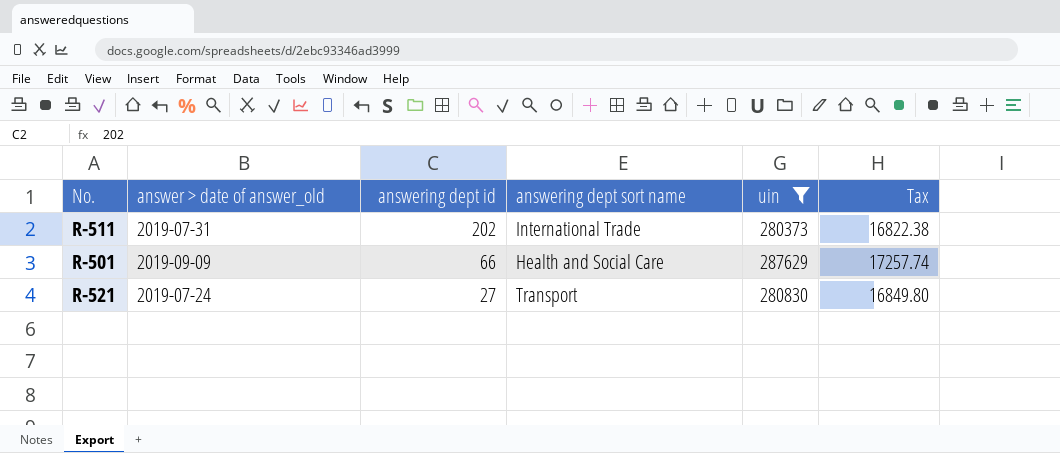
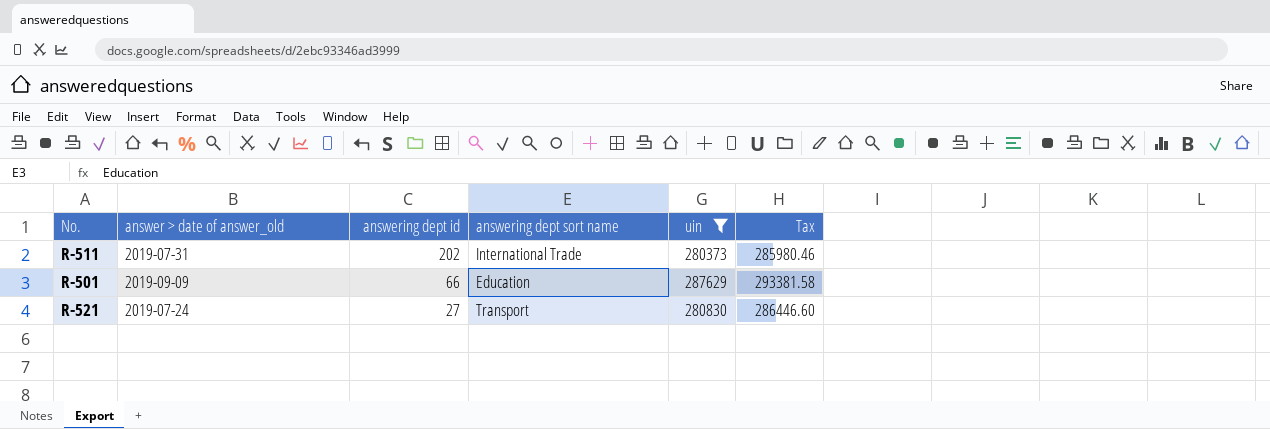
column Tax | formula: [uin] * 0.06 -> [uin] * 1.02
R-501 | answering dept sort name: Health and Social Care -> Education

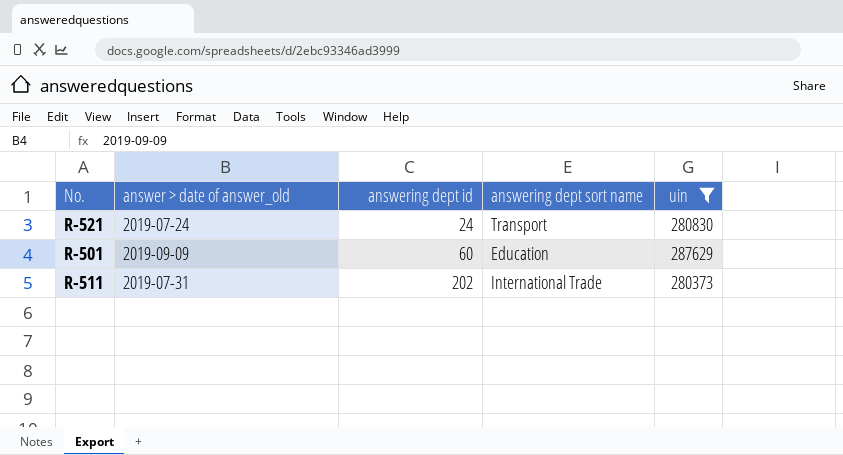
row order: answering dept id descending -> answering dept id ascending
column Tax | formula: [uin] * 1.02 -> none
R-521 | answering dept id: 27 -> 24
R-501 | answering dept id: 66 -> 60

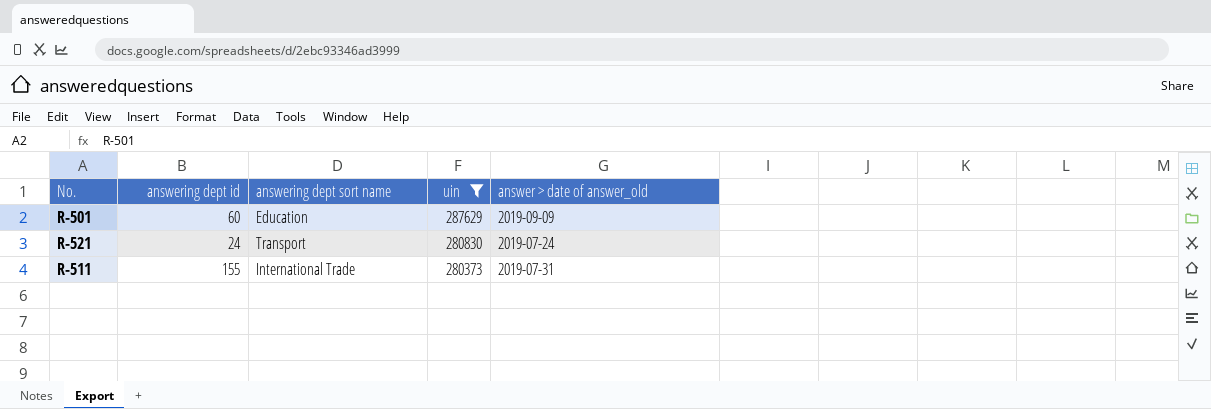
row order: answering dept id ascending -> uin descending
column answer > date of answer_old | position: 2 -> 5
R-511 | answering dept id: 202 -> 155

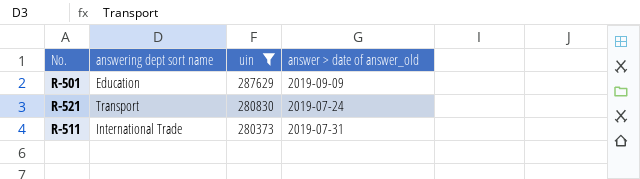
column answering dept id | position: 2 -> none

